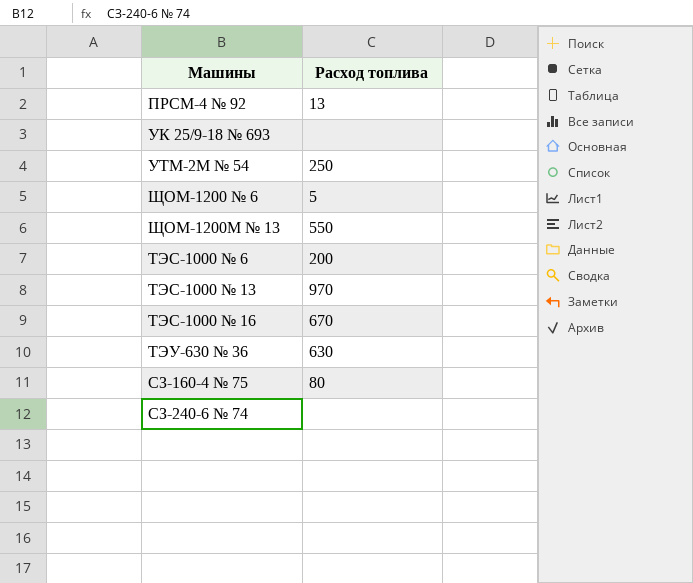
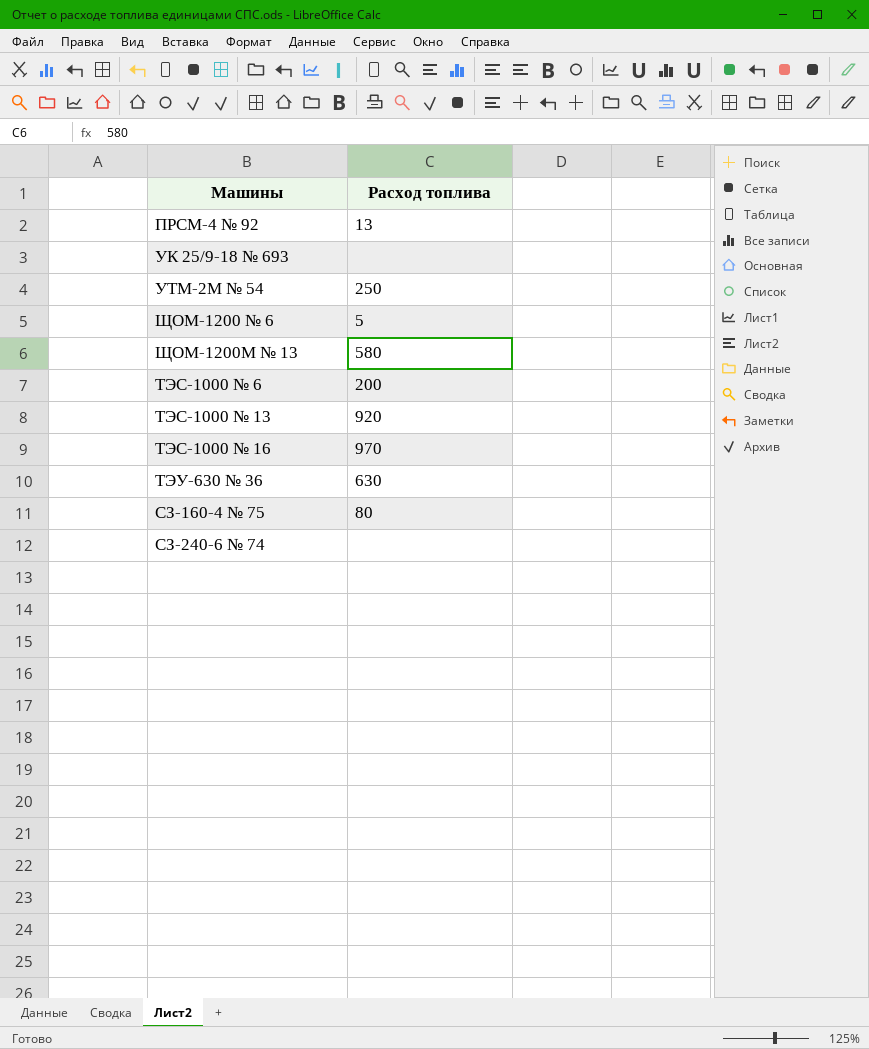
ЩОМ-1200М № 13 | Расход топлива: 550 -> 580
ТЭС-1000 № 13 | Расход топлива: 970 -> 920
ТЭС-1000 № 16 | Расход топлива: 670 -> 970

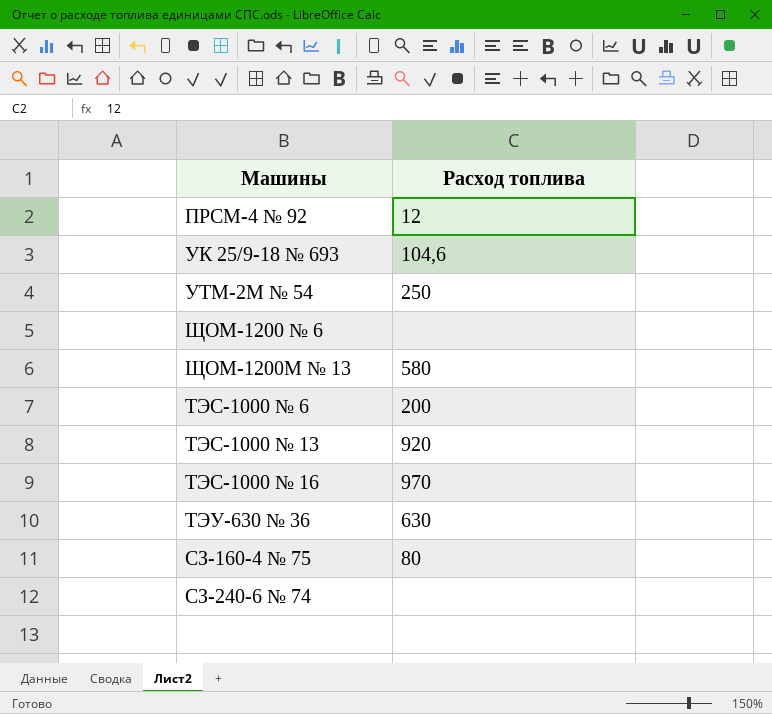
ПРСМ-4 № 92 | Расход топлива: 13 -> 12
УК 25/9-18 № 693 | Расход топлива: none -> 104,6
ЩОМ-1200 № 6 | Расход топлива: 5 -> none

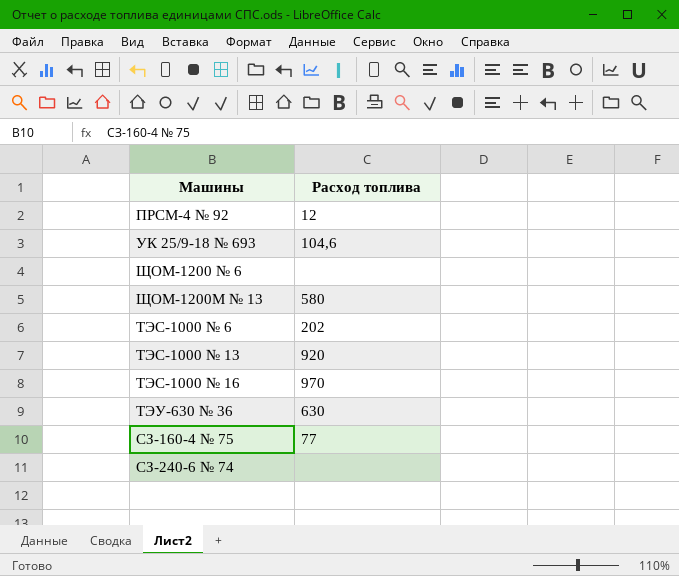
row УТМ-2М № 54: 250 -> none
ТЭС-1000 № 6 | Расход топлива: 200 -> 202
СЗ-160-4 № 75 | Расход топлива: 80 -> 77

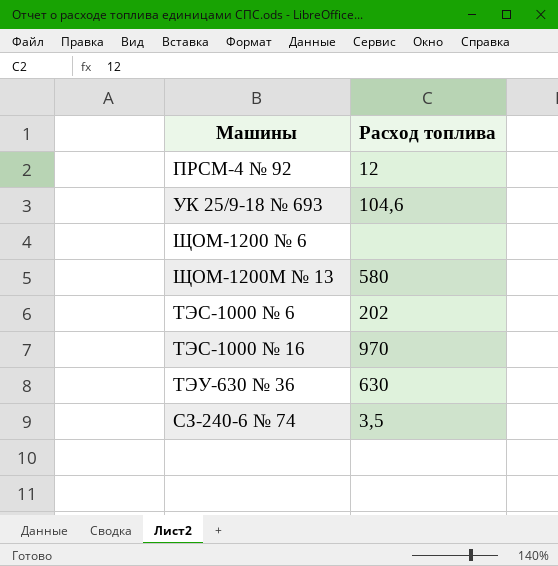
row ТЭС-1000 № 13: 920 -> none
row СЗ-160-4 № 75: 77 -> none
СЗ-240-6 № 74 | Расход топлива: none -> 3,5

